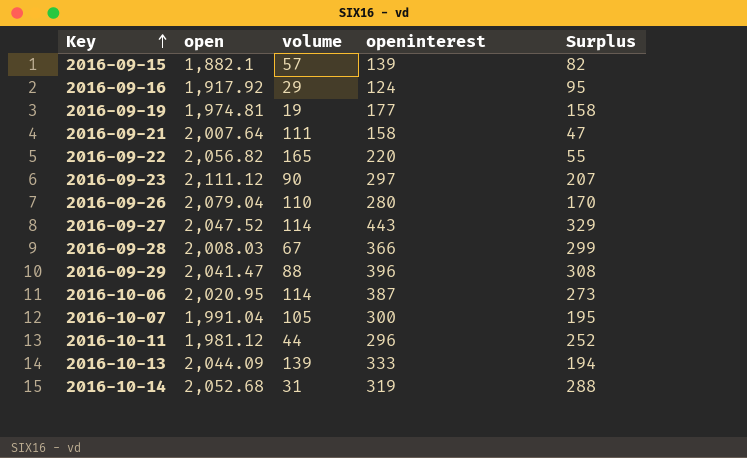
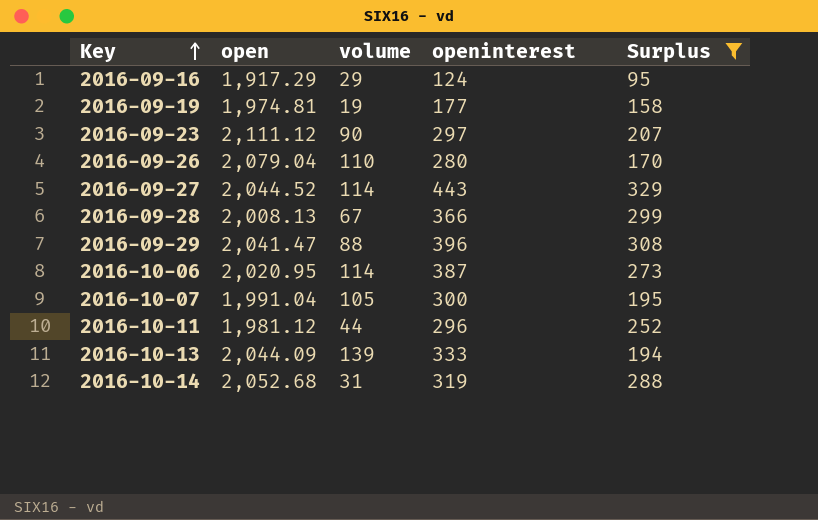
filter: none -> Surplus >= 95
2016-09-16 | open: 1,917.92 -> 1,917.29
2016-09-27 | open: 2,047.52 -> 2,044.52
2016-09-28 | open: 2,008.03 -> 2,008.13

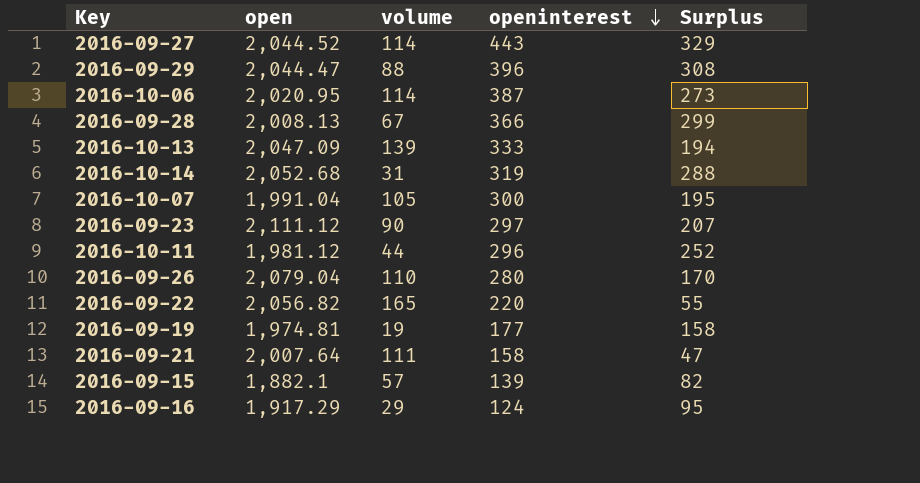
filter: Surplus >= 95 -> none
row order: Key ascending -> openinterest descending
2016-09-29 | open: 2,041.47 -> 2,044.47
2016-10-13 | open: 2,044.09 -> 2,047.09

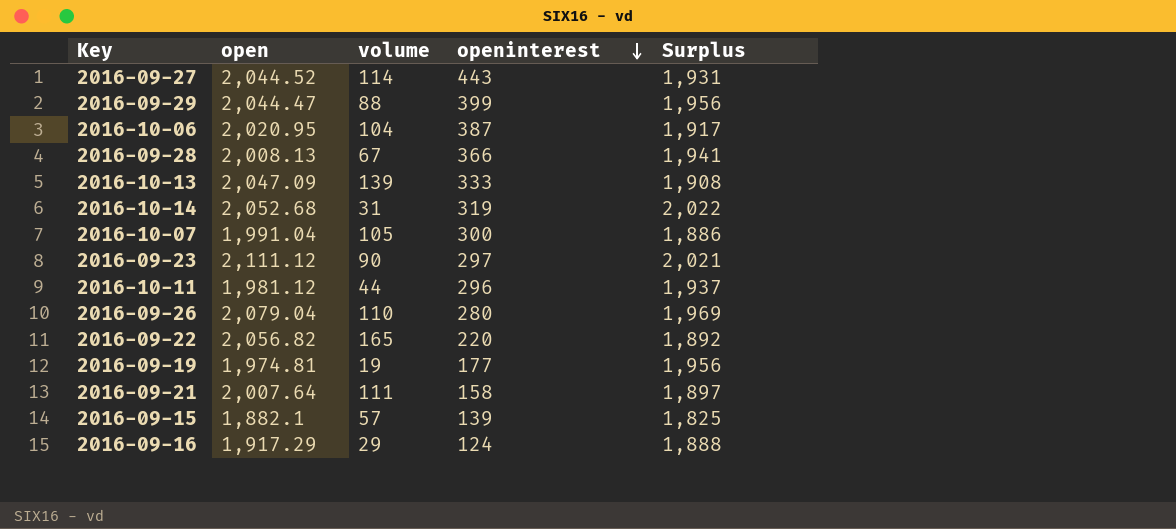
column Surplus | formula: [openinterest] - [volume] -> [open] - [volume]
2016-09-29 | openinterest: 396 -> 399
2016-10-06 | volume: 114 -> 104

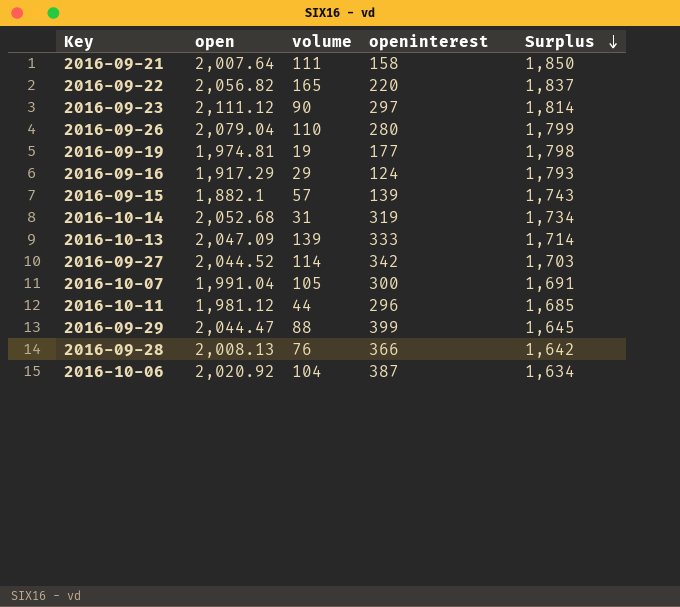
row order: openinterest descending -> Surplus descending
column Surplus | formula: [open] - [volume] -> [open] - [openinterest]
2016-09-27 | openinterest: 443 -> 342
2016-09-28 | volume: 67 -> 76
2016-10-06 | open: 2,020.95 -> 2,020.92

